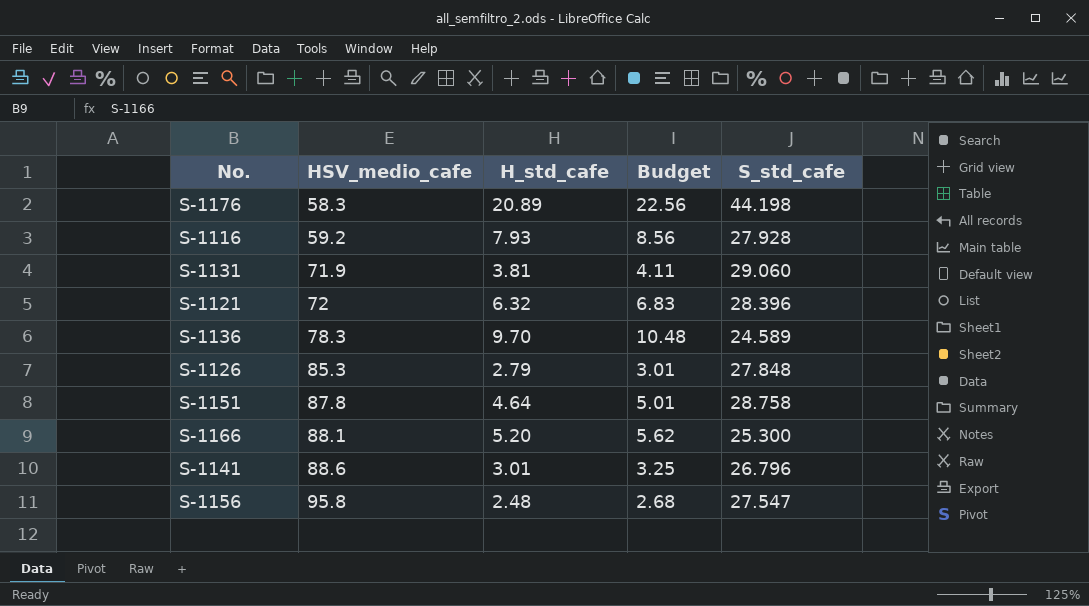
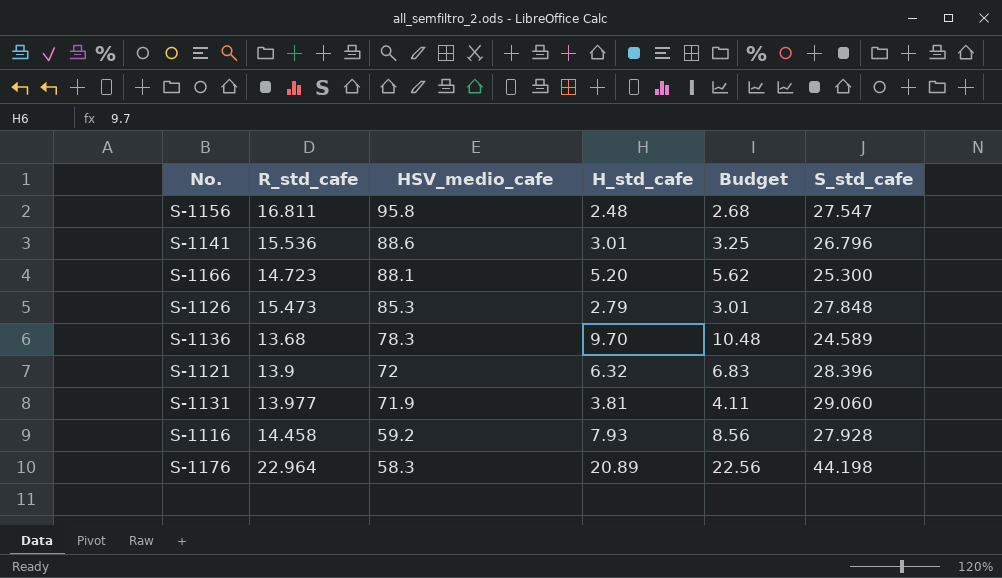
row order: HSV_medio_cafe ascending -> HSV_medio_cafe descending
column R_std_cafe | position: none -> 2
row S-1151: 87.8 | 4.64 | 5.01 | 28.758 -> none

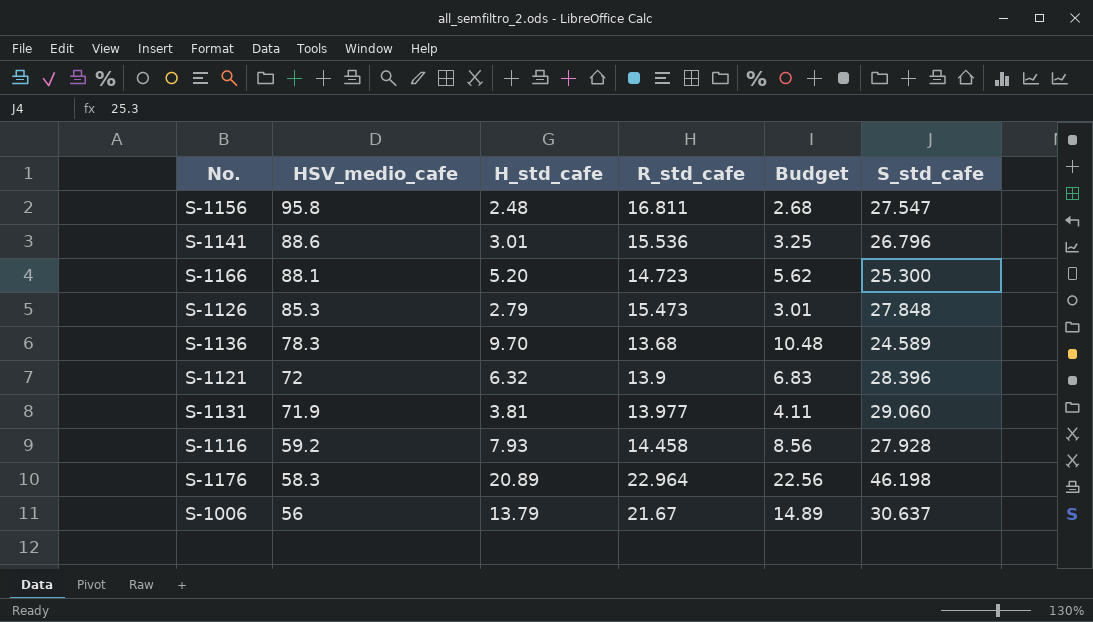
column R_std_cafe | position: 2 -> 4
S-1176 | S_std_cafe: 44.198 -> 46.198
row S-1006: none -> 56 | 13.79 | 21.67 | 14.89 | 30.637

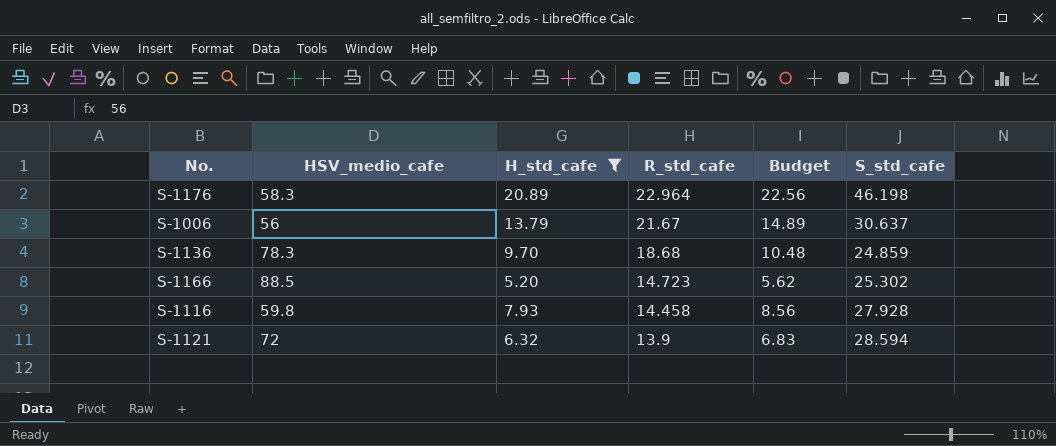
filter: none -> H_std_cafe >= 5.20
row order: HSV_medio_cafe descending -> R_std_cafe descending
S-1136 | R_std_cafe: 13.68 -> 18.68
S-1136 | S_std_cafe: 24.589 -> 24.859
S-1166 | HSV_medio_cafe: 88.1 -> 88.5
S-1166 | S_std_cafe: 25.300 -> 25.302
S-1116 | HSV_medio_cafe: 59.2 -> 59.8
S-1121 | S_std_cafe: 28.396 -> 28.594

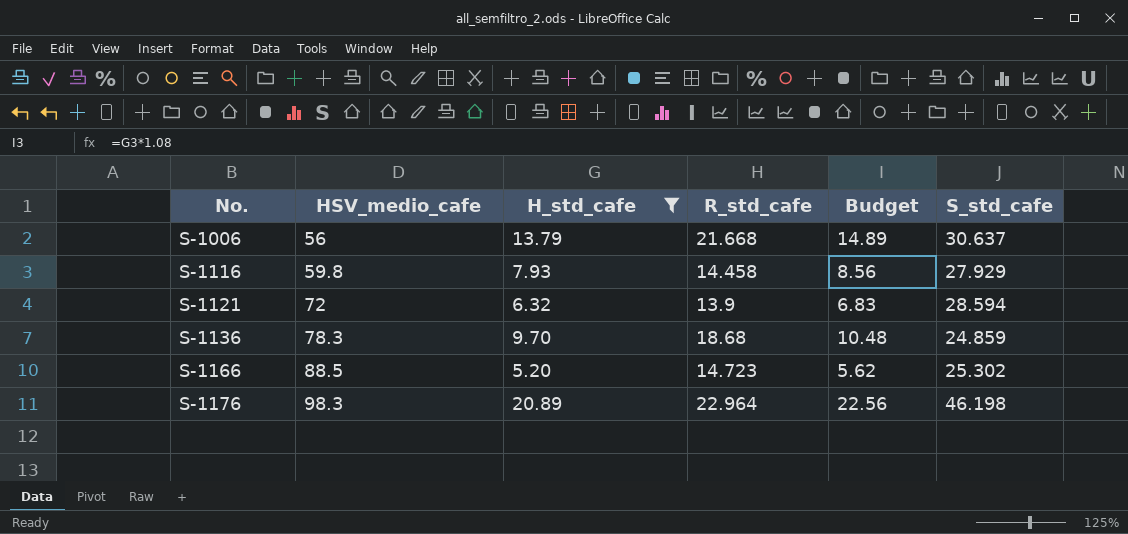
row order: R_std_cafe descending -> No. ascending
S-1006 | R_std_cafe: 21.67 -> 21.668
S-1116 | S_std_cafe: 27.928 -> 27.929
S-1176 | HSV_medio_cafe: 58.3 -> 98.3

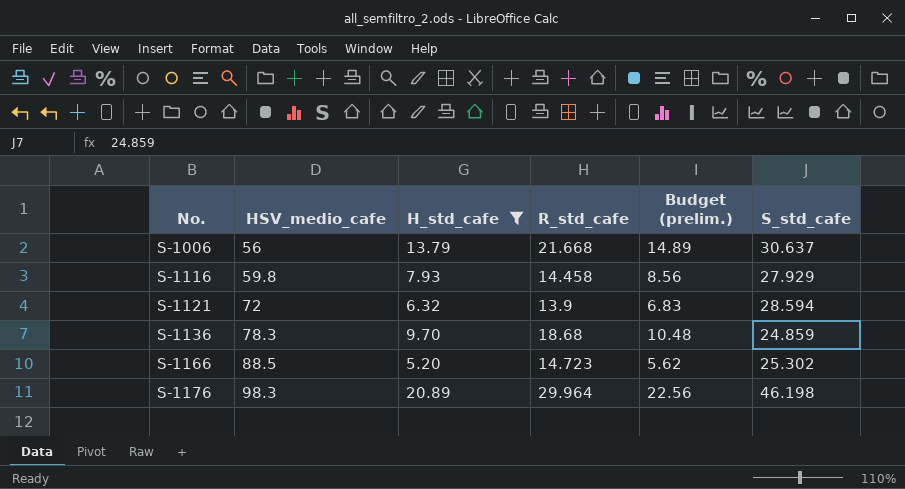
column name: Budget -> Budget (prelim.)
S-1176 | R_std_cafe: 22.964 -> 29.964

